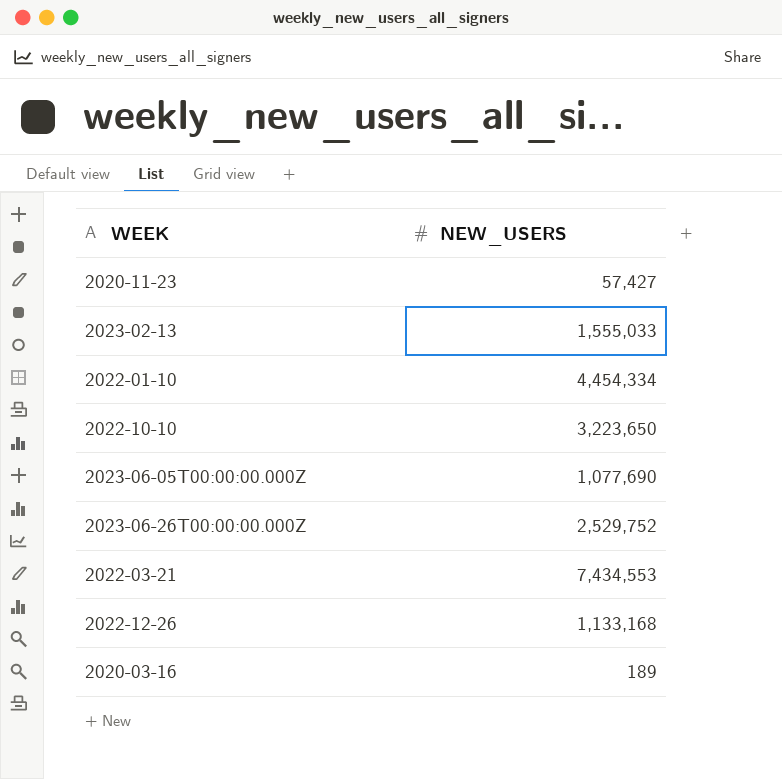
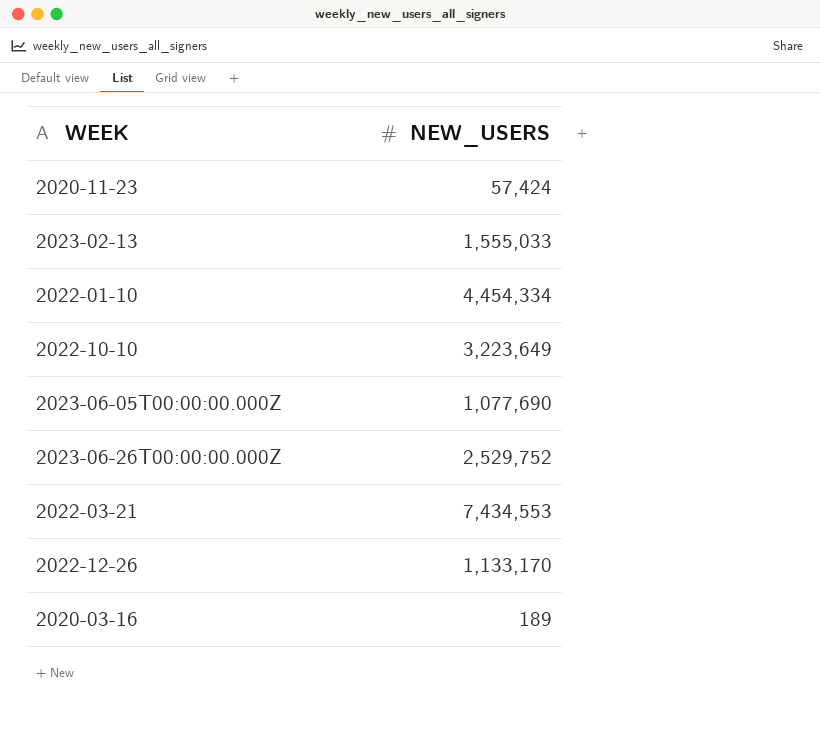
2020-11-23 | NEW_USERS: 57,427 -> 57,424
2022-10-10 | NEW_USERS: 3,223,650 -> 3,223,649
2022-12-26 | NEW_USERS: 1,133,168 -> 1,133,170

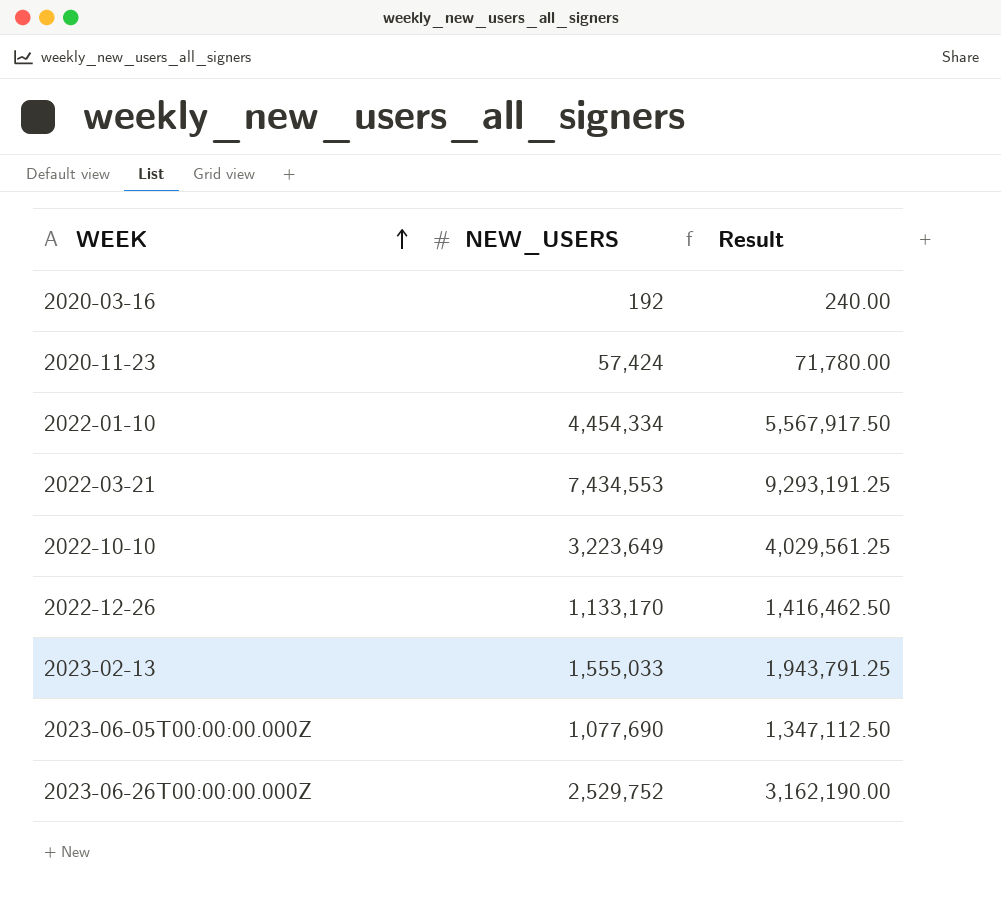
row order: none -> WEEK ascending
column Result | formula: none -> [NEW_USERS] * 1.25
2020-03-16 | NEW_USERS: 189 -> 192

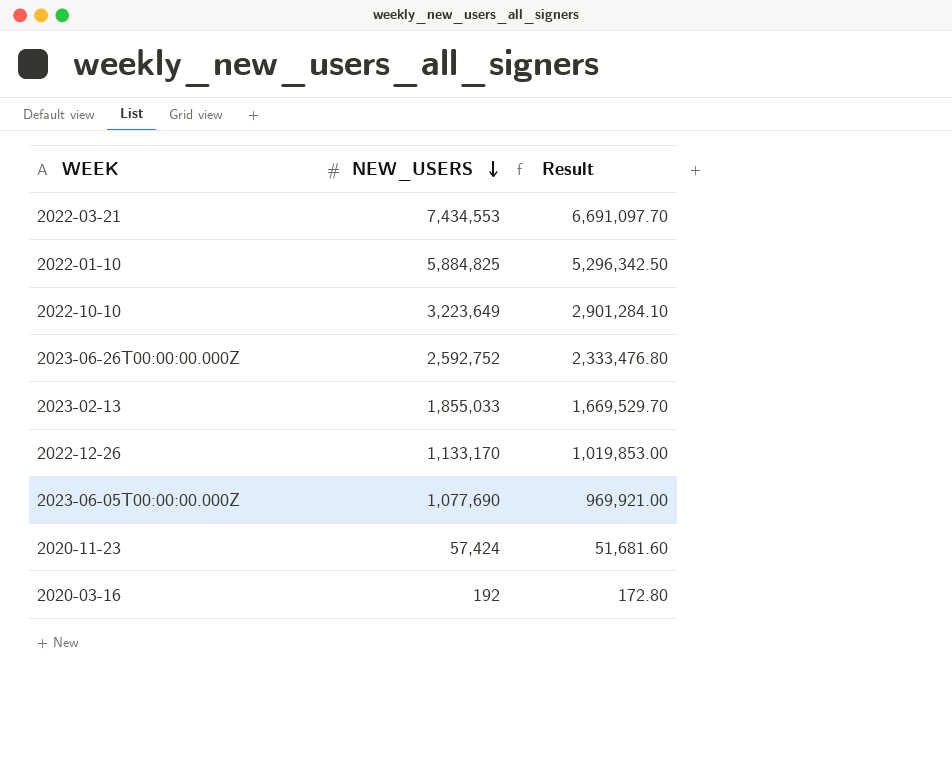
row order: WEEK ascending -> NEW_USERS descending
column Result | formula: [NEW_USERS] * 1.25 -> [NEW_USERS] * 0.9
2022-01-10 | NEW_USERS: 4,454,334 -> 5,884,825
2023-06-26T00:00:00.000Z | NEW_USERS: 2,529,752 -> 2,592,752
2023-02-13 | NEW_USERS: 1,555,033 -> 1,855,033

